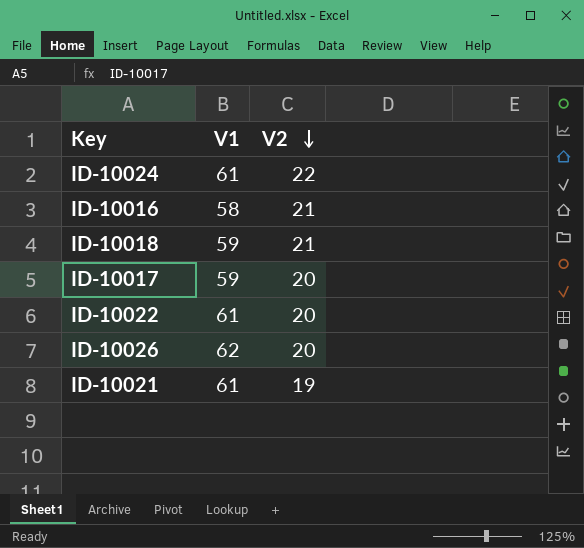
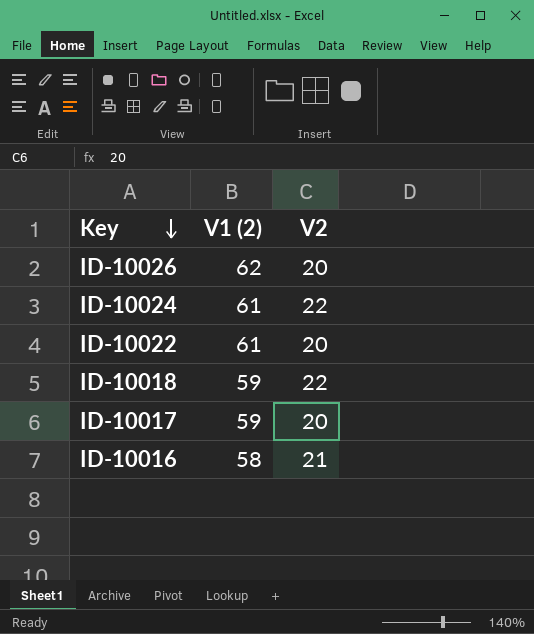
row order: V2 descending -> Key descending
column name: V1 -> V1 (2)
row ID-10021: 61 | 19 -> none
ID-10018 | V2: 21 -> 22

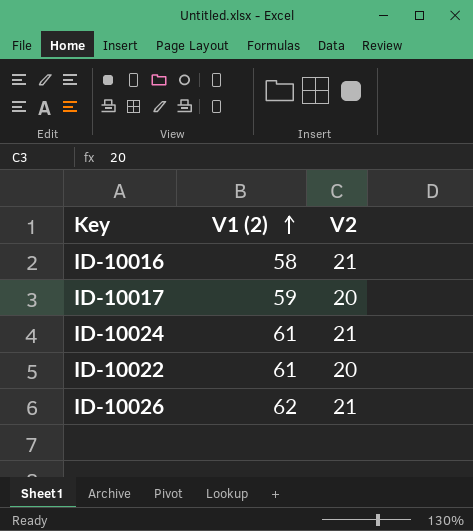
row order: Key descending -> V1 (2) ascending
row ID-10018: 59 | 22 -> none
ID-10024 | V2: 22 -> 21
ID-10026 | V2: 20 -> 21

